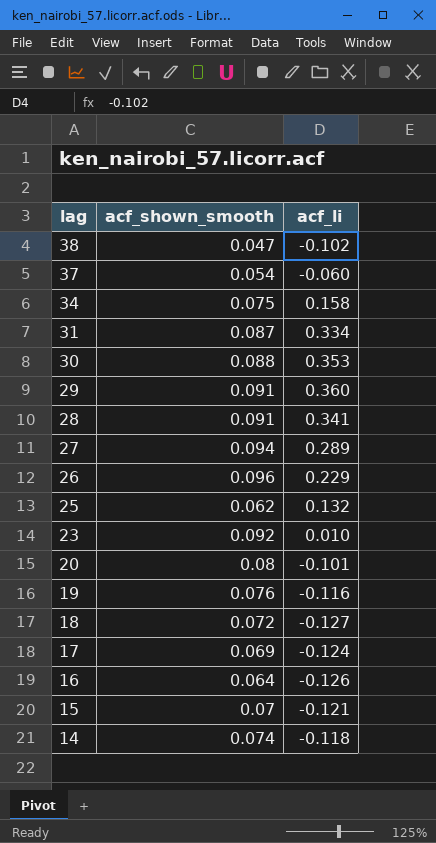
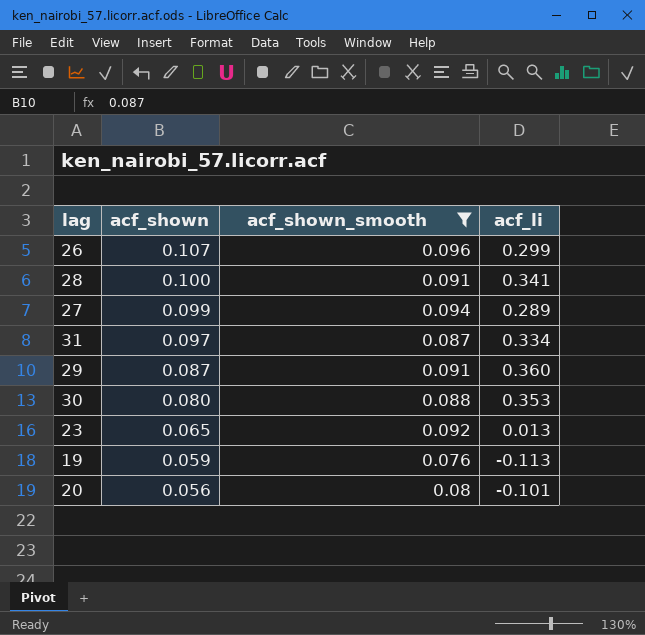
filter: none -> acf_shown_smooth >= 0.076
row order: lag descending -> acf_shown descending
column acf_shown | position: none -> 2
26 | acf_li: 0.229 -> 0.299
23 | acf_li: 0.010 -> 0.013
19 | acf_li: -0.116 -> -0.113

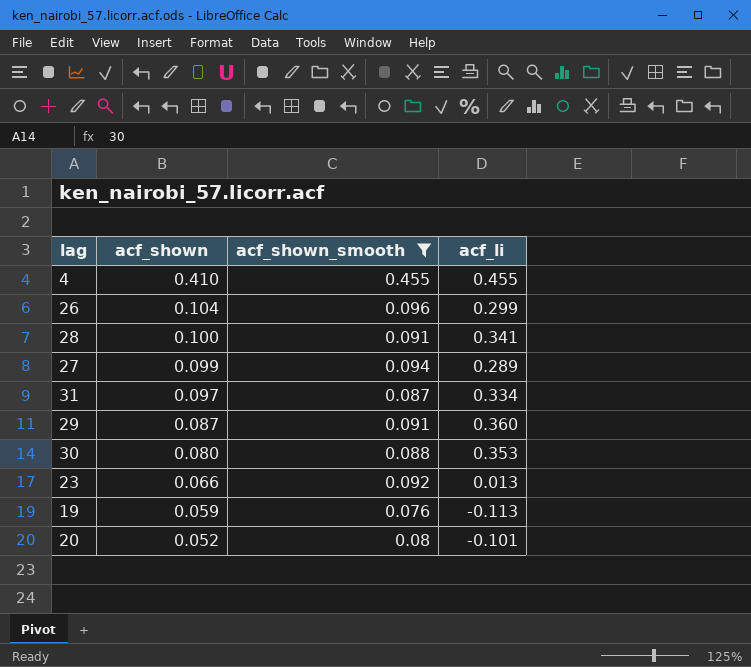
row 4: none -> 0.410 | 0.455 | 0.455
26 | acf_shown: 0.107 -> 0.104
23 | acf_shown: 0.065 -> 0.066
20 | acf_shown: 0.056 -> 0.052

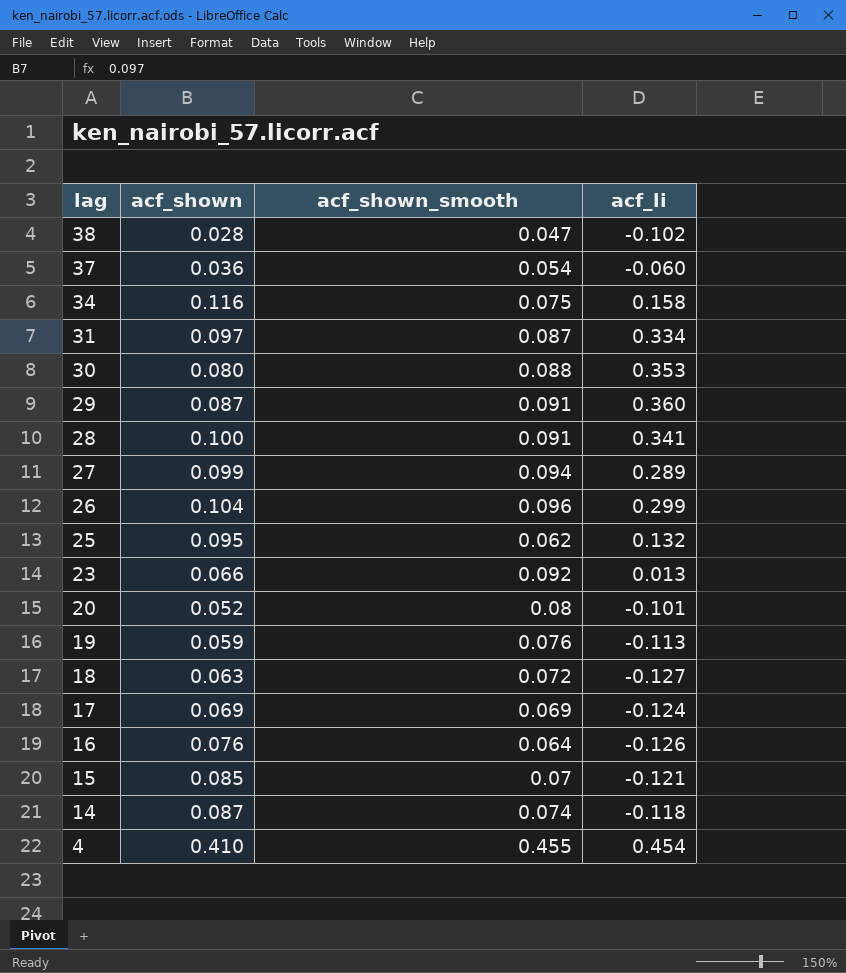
filter: acf_shown_smooth >= 0.076 -> none
row order: acf_shown descending -> lag descending
4 | acf_li: 0.455 -> 0.454

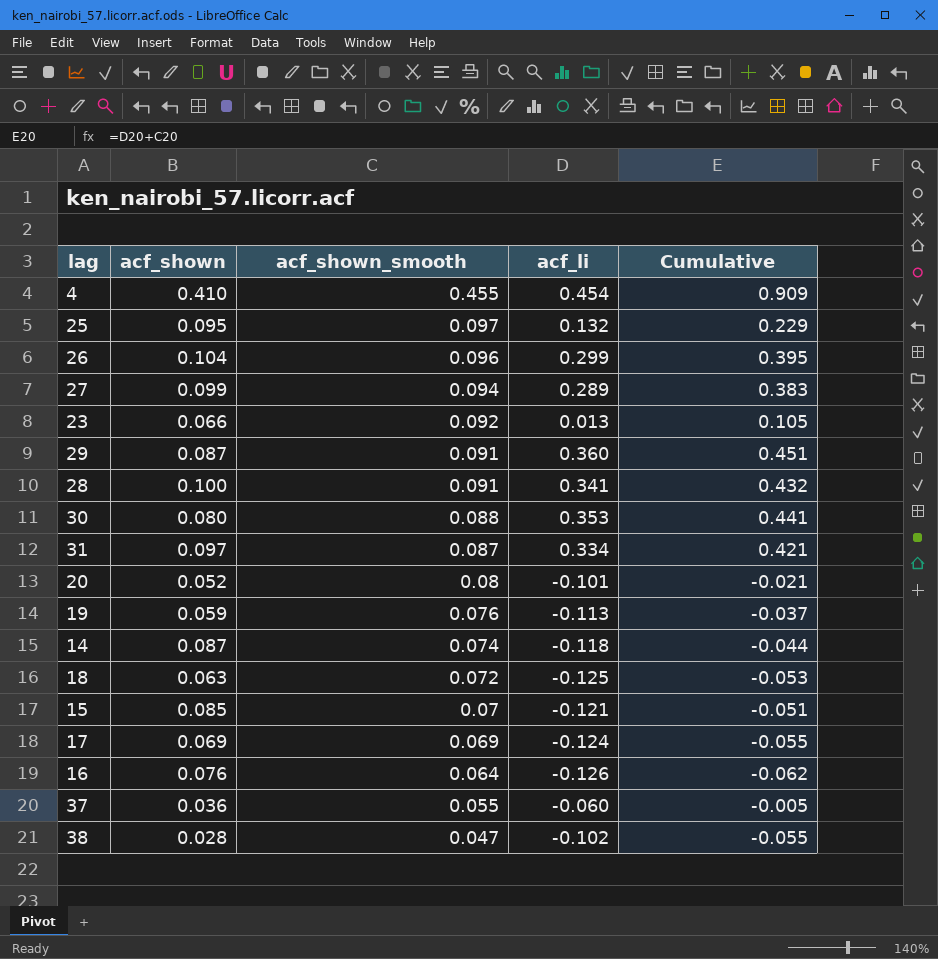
row order: lag descending -> acf_shown_smooth descending
column Cumulative | formula: none -> [acf_shown_smooth] + [acf_li]
row 34: 0.116 | 0.075 | 0.158 -> none
25 | acf_shown_smooth: 0.062 -> 0.097
18 | acf_li: -0.127 -> -0.125
37 | acf_shown_smooth: 0.054 -> 0.055

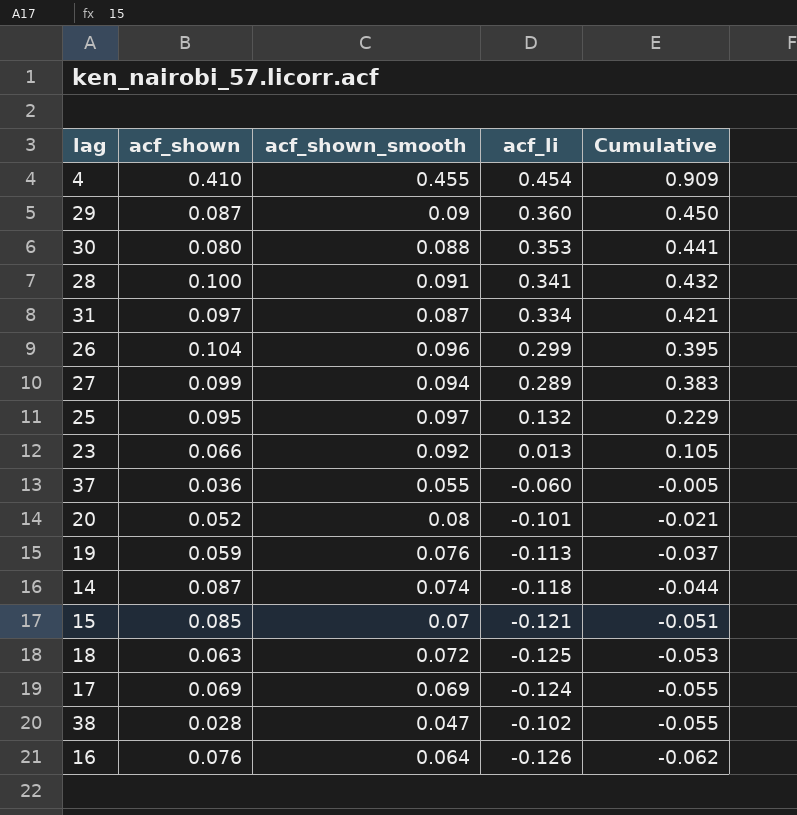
row order: acf_shown_smooth descending -> Cumulative descending
29 | acf_shown_smooth: 0.091 -> 0.09
29 | Cumulative: 0.451 -> 0.450

